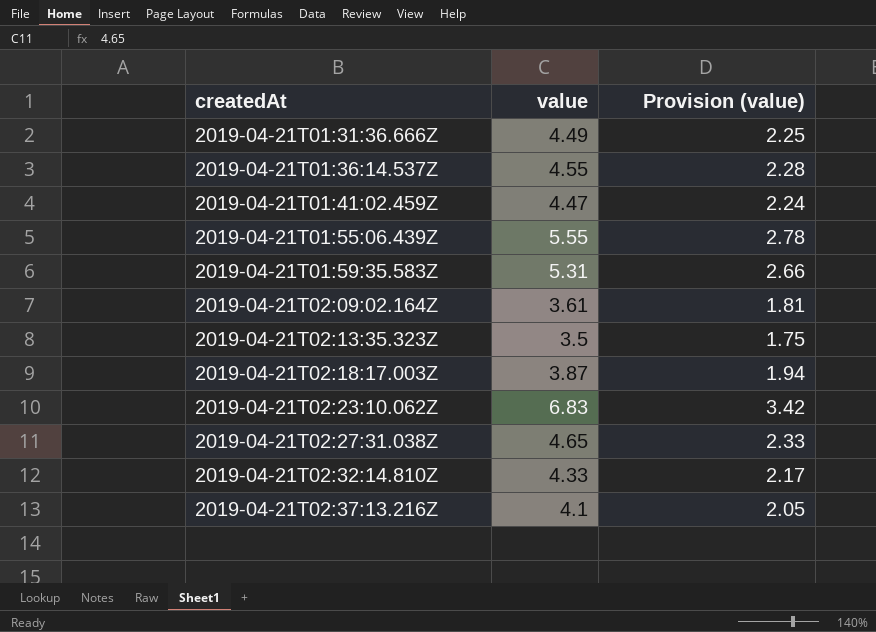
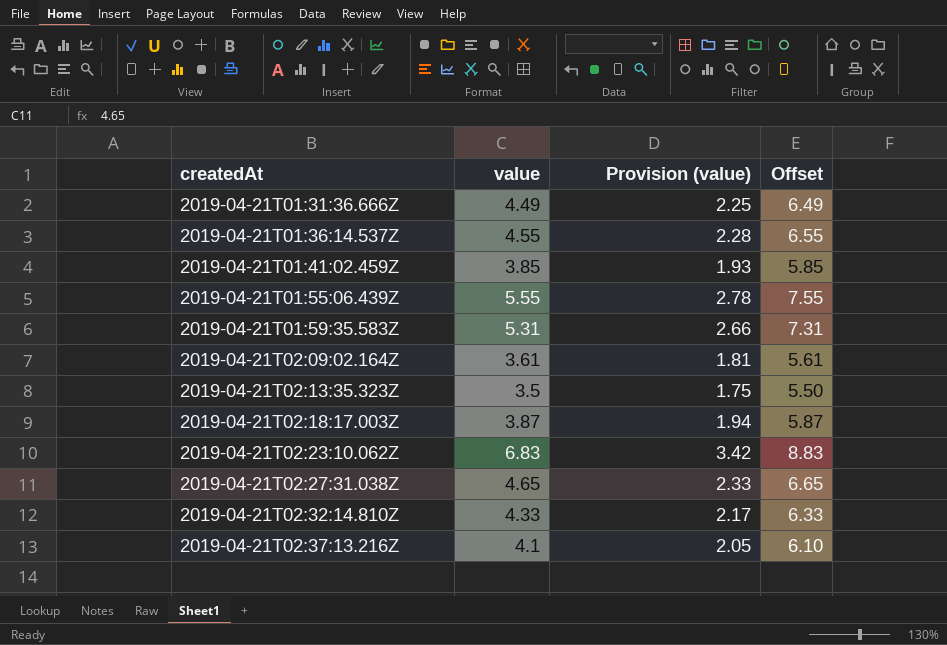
column Offset | formula: none -> [value] + 2
2019-04-21T01:41:02.459Z | value: 4.47 -> 3.85
2019-04-21T01:41:02.459Z | Provision (value): 2.24 -> 1.93

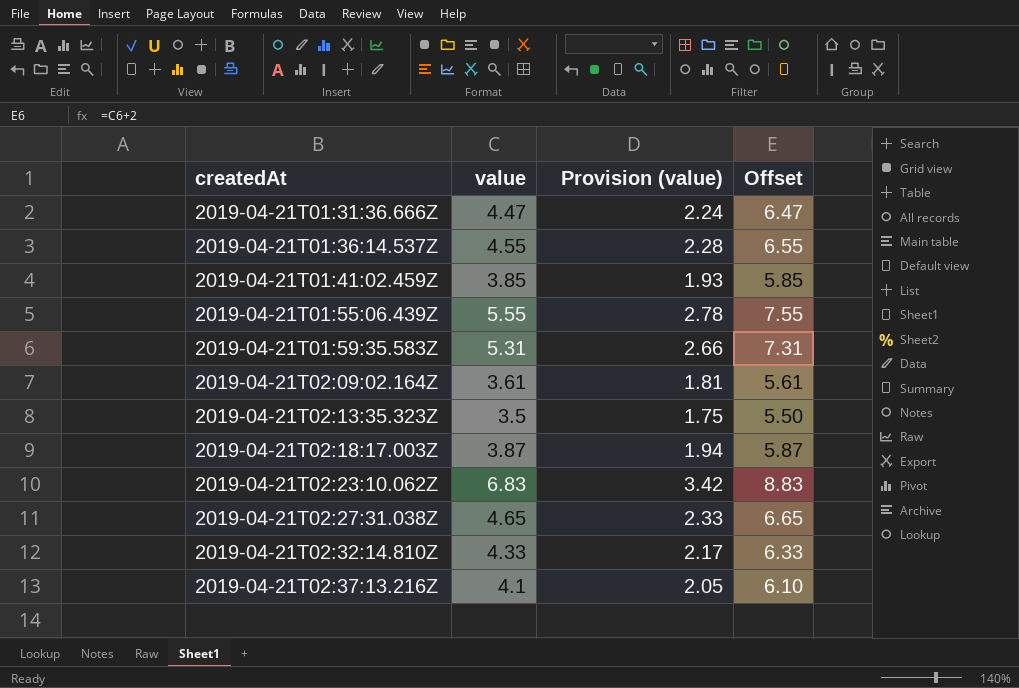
2019-04-21T01:31:36.666Z | value: 4.49 -> 4.47
2019-04-21T01:31:36.666Z | Provision (value): 2.25 -> 2.24
2019-04-21T01:31:36.666Z | Offset: 6.49 -> 6.47

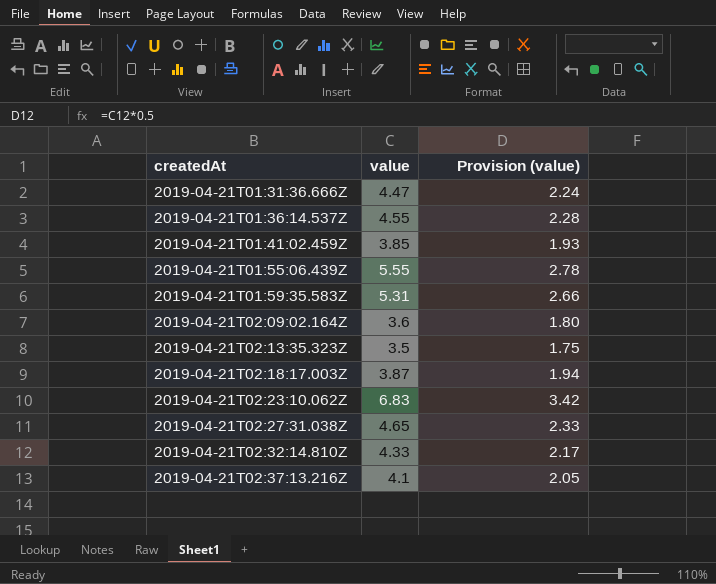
column Offset | formula: [value] + 2 -> none
2019-04-21T02:09:02.164Z | value: 3.61 -> 3.6
2019-04-21T02:09:02.164Z | Provision (value): 1.81 -> 1.80

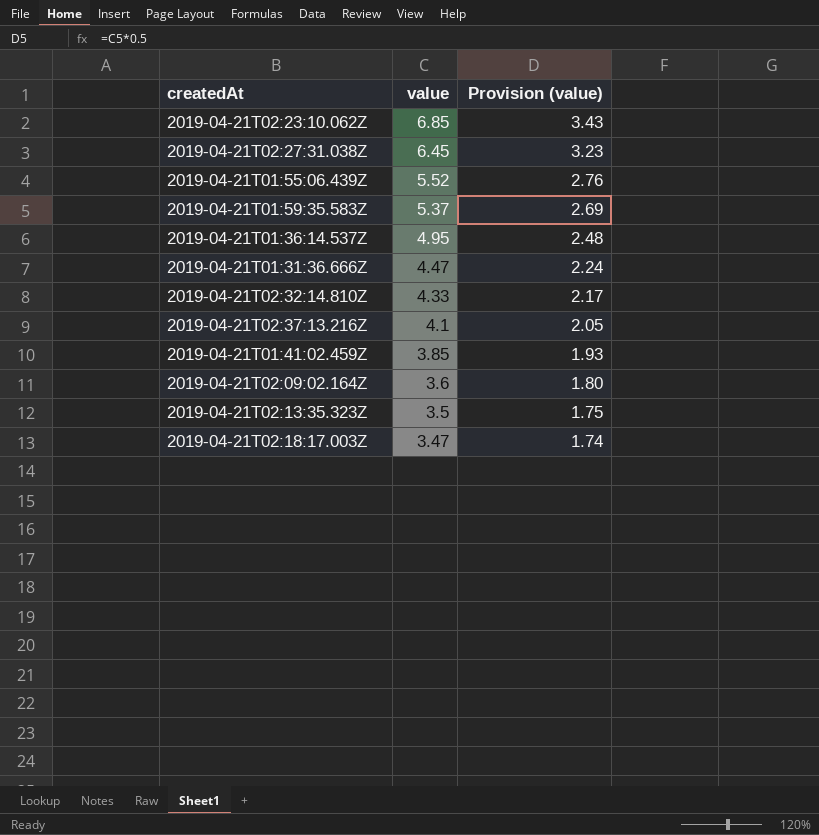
row order: createdAt ascending -> value descending
2019-04-21T02:23:10.062Z | value: 6.83 -> 6.85
2019-04-21T02:23:10.062Z | Provision (value): 3.42 -> 3.43
2019-04-21T02:27:31.038Z | value: 4.65 -> 6.45
2019-04-21T02:27:31.038Z | Provision (value): 2.33 -> 3.23
2019-04-21T01:55:06.439Z | value: 5.55 -> 5.52
2019-04-21T01:55:06.439Z | Provision (value): 2.78 -> 2.76
2019-04-21T01:59:35.583Z | value: 5.31 -> 5.37
2019-04-21T01:59:35.583Z | Provision (value): 2.66 -> 2.69
2019-04-21T01:36:14.537Z | value: 4.55 -> 4.95
2019-04-21T01:36:14.537Z | Provision (value): 2.28 -> 2.48
2019-04-21T02:18:17.003Z | value: 3.87 -> 3.47
2019-04-21T02:18:17.003Z | Provision (value): 1.94 -> 1.74

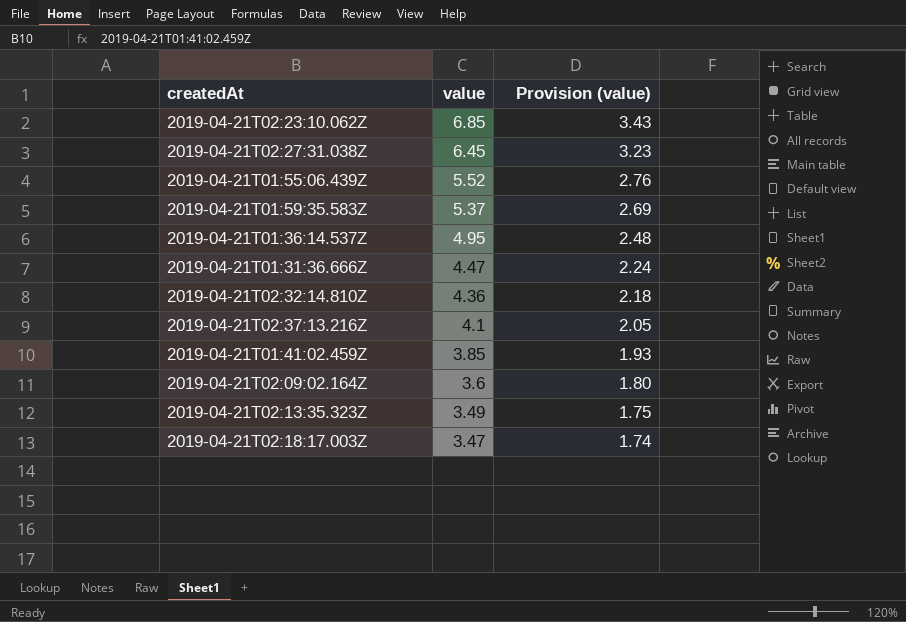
2019-04-21T02:32:14.810Z | value: 4.33 -> 4.36
2019-04-21T02:32:14.810Z | Provision (value): 2.17 -> 2.18
2019-04-21T02:13:35.323Z | value: 3.5 -> 3.49

